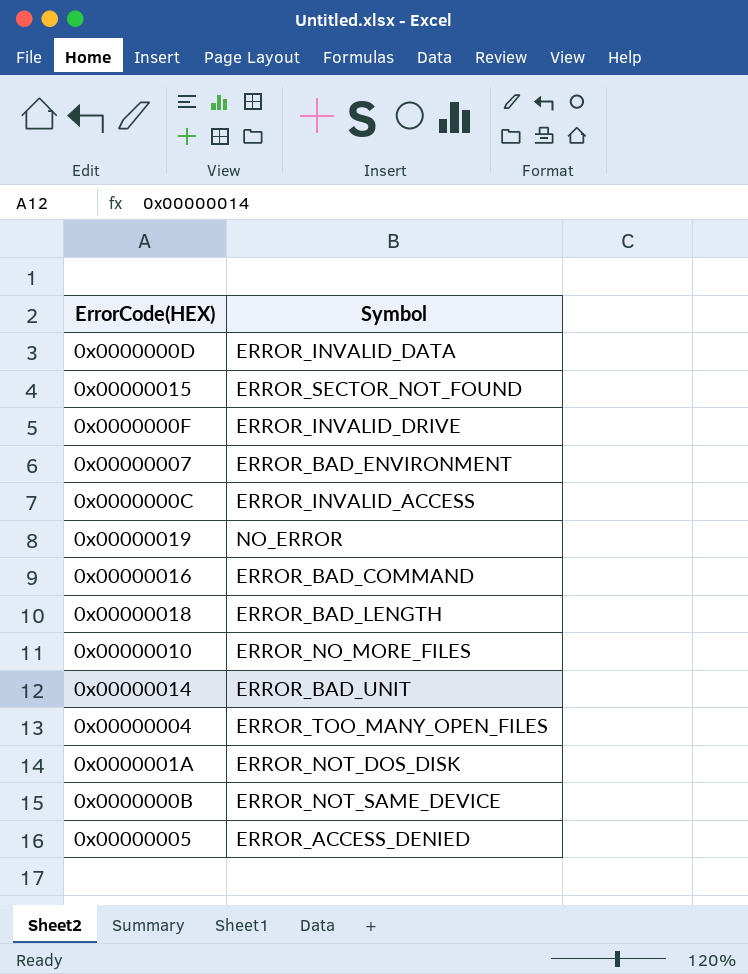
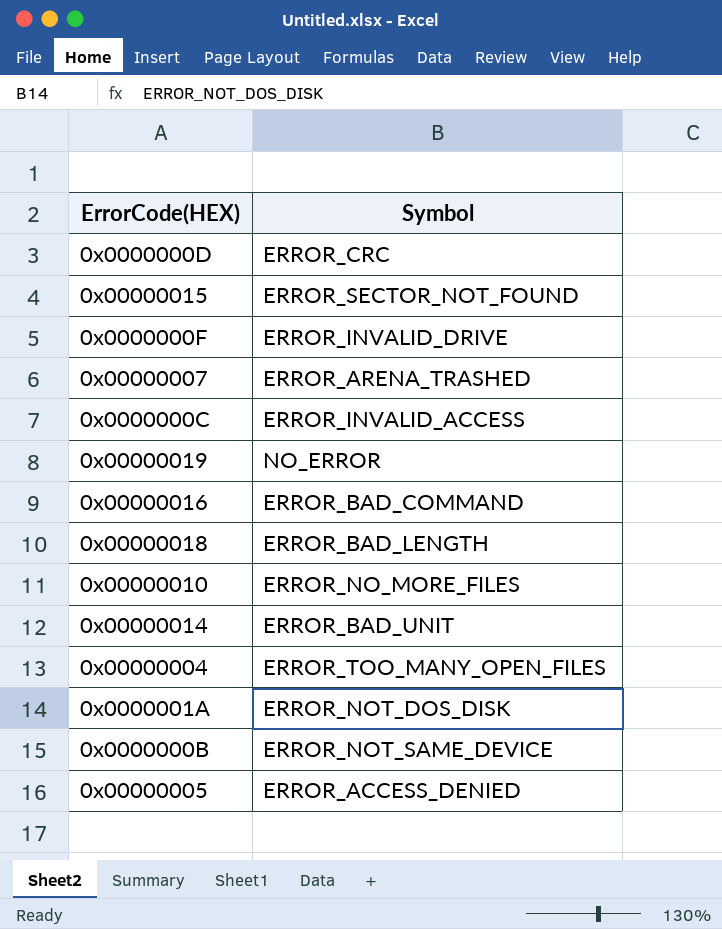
0x0000000D | Symbol: ERROR_INVALID_DATA -> ERROR_CRC
0x00000007 | Symbol: ERROR_BAD_ENVIRONMENT -> ERROR_ARENA_TRASHED

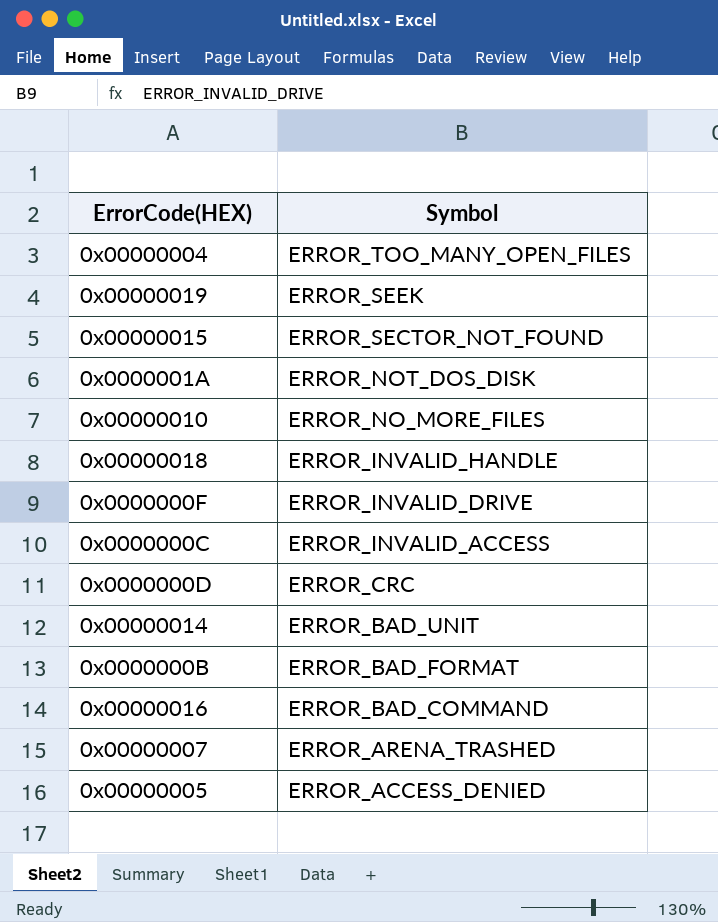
row order: none -> Symbol descending
0x00000019 | Symbol: NO_ERROR -> ERROR_SEEK
0x00000018 | Symbol: ERROR_BAD_LENGTH -> ERROR_INVALID_HANDLE
0x0000000B | Symbol: ERROR_NOT_SAME_DEVICE -> ERROR_BAD_FORMAT

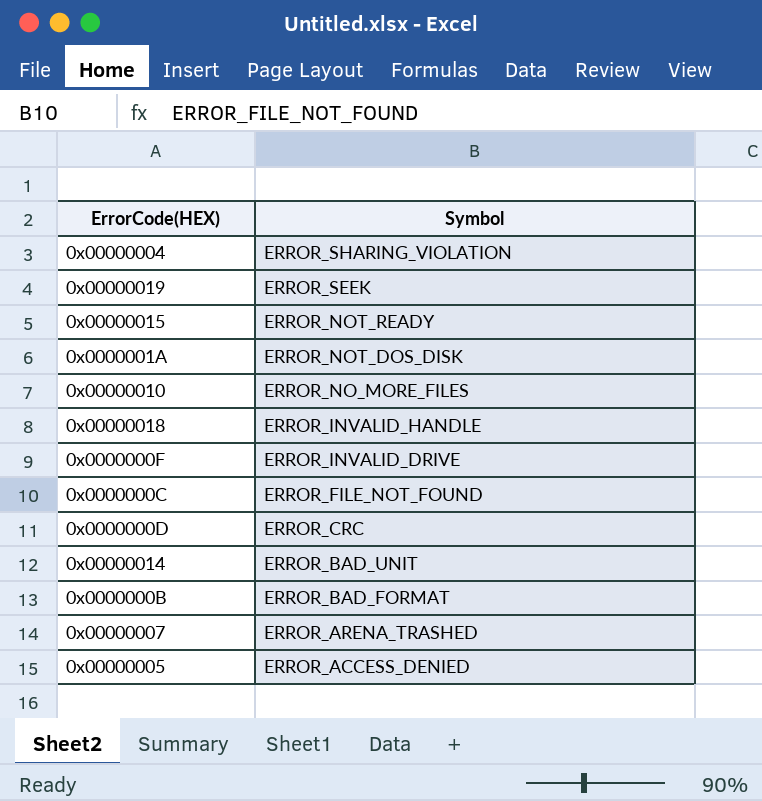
row 0x00000016: ERROR_BAD_COMMAND -> none
0x00000004 | Symbol: ERROR_TOO_MANY_OPEN_FILES -> ERROR_SHARING_VIOLATION
0x00000015 | Symbol: ERROR_SECTOR_NOT_FOUND -> ERROR_NOT_READY
0x0000000C | Symbol: ERROR_INVALID_ACCESS -> ERROR_FILE_NOT_FOUND

